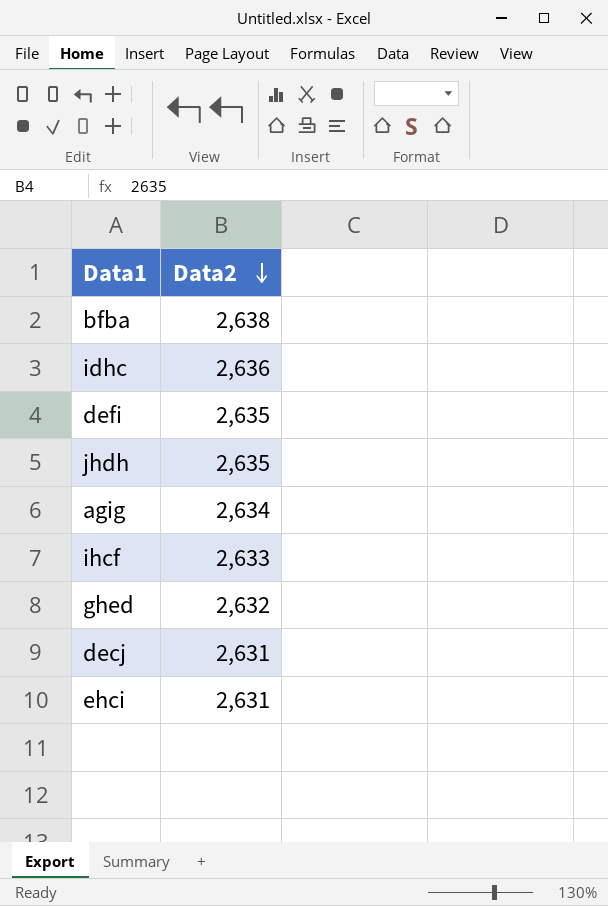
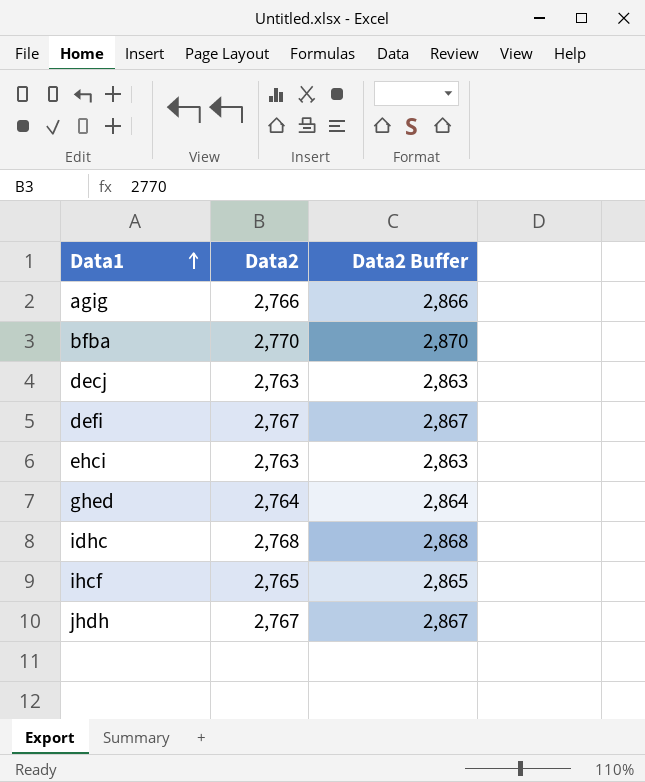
row order: Data2 descending -> Data1 ascending
column Data2 Buffer | formula: none -> [Data2] + 100
agig | Data2: 2,634 -> 2,766
bfba | Data2: 2,638 -> 2,770
decj | Data2: 2,631 -> 2,763
defi | Data2: 2,635 -> 2,767
ehci | Data2: 2,631 -> 2,763
ghed | Data2: 2,632 -> 2,764
idhc | Data2: 2,636 -> 2,768
ihcf | Data2: 2,633 -> 2,765
jhdh | Data2: 2,635 -> 2,767

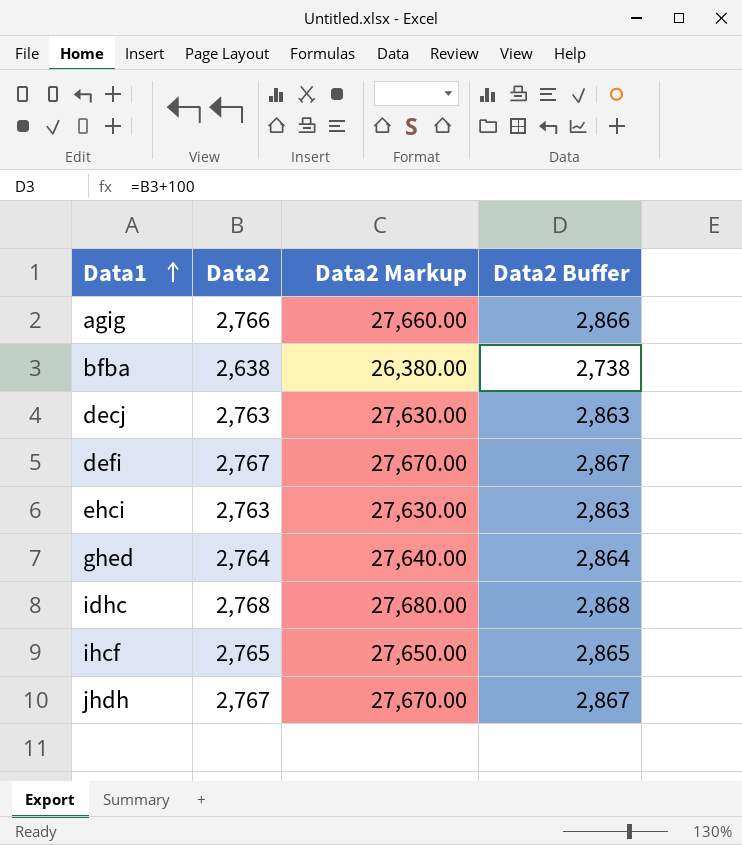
column Data2 Markup | formula: none -> [Data2] * 10
bfba | Data2: 2,770 -> 2,638
bfba | Data2 Buffer: 2,870 -> 2,738

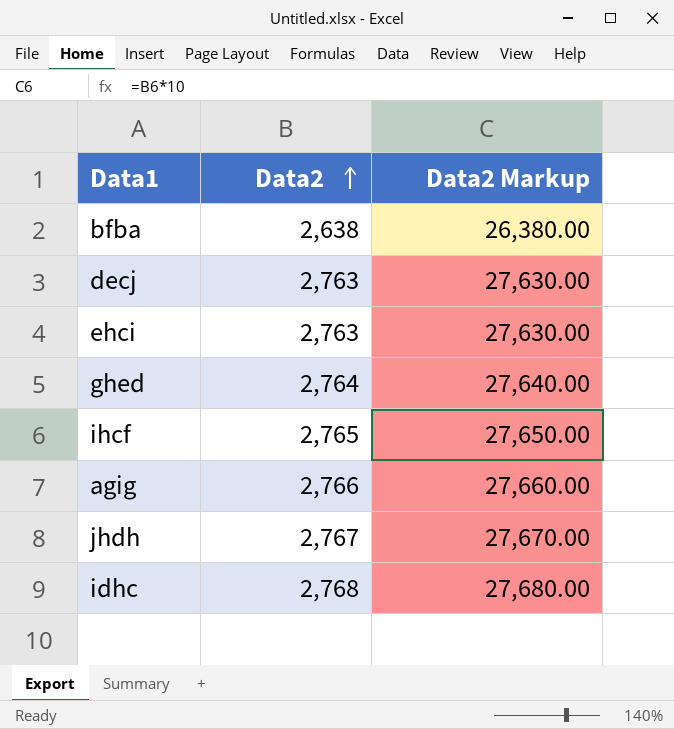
row order: Data1 ascending -> Data2 ascending
column Data2 Buffer | formula: [Data2] + 100 -> none
row defi: 2,767 | 27,670.00 | 2,867 -> none

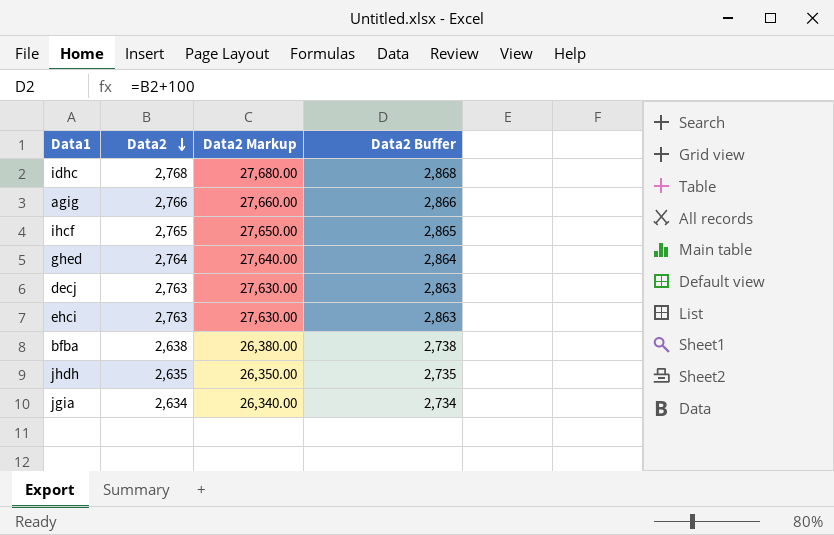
row order: Data2 ascending -> Data2 descending
column Data2 Buffer | formula: none -> [Data2] + 100
jhdh | Data2: 2,767 -> 2,635
jhdh | Data2 Markup: 27,670.00 -> 26,350.00
row jgia: none -> 2,634 | 26,340.00 | 2,734

